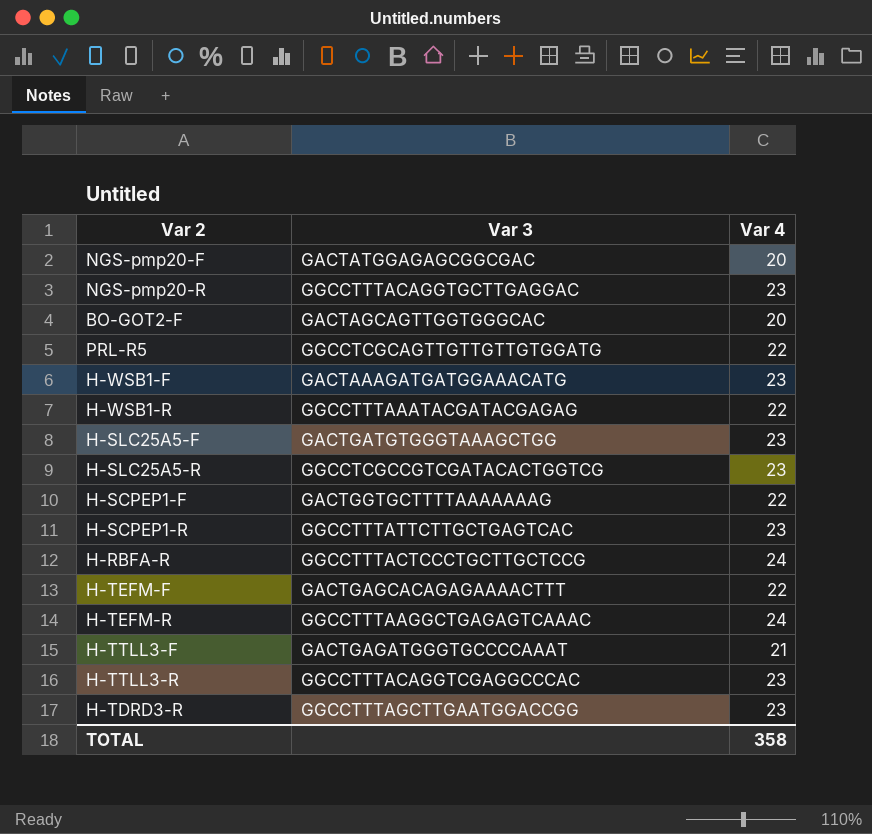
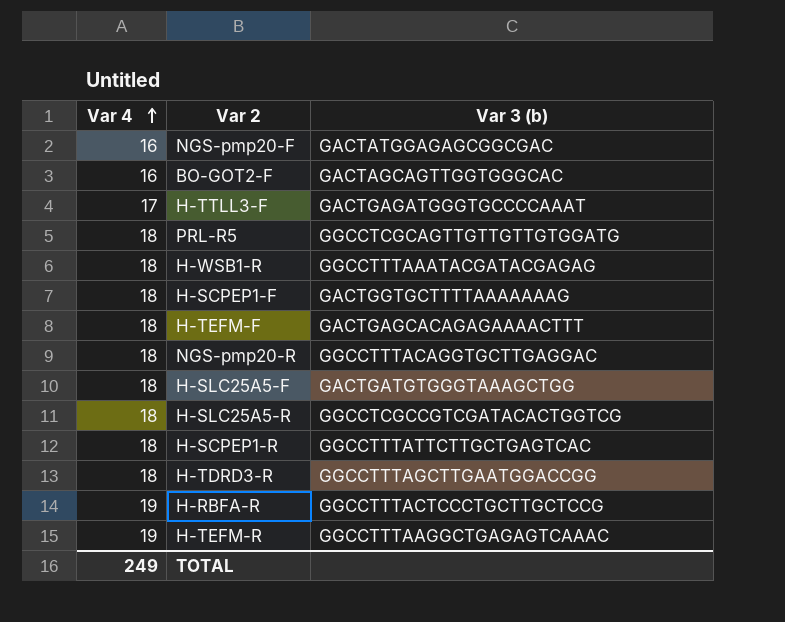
row order: none -> Var 4 ascending
column Var 4 | position: 3 -> 1
column name: Var 3 -> Var 3 (b)
row H-WSB1-F: GACTAAAGATGATGGAAACATG | 23 -> none
row H-TTLL3-R: GGCCTTTACAGGTCGAGGCCCAC | 23 -> none
NGS-pmp20-F | Var 4: 20 -> 16
BO-GOT2-F | Var 4: 20 -> 16
H-TTLL3-F | Var 4: 21 -> 17
PRL-R5 | Var 4: 22 -> 18
H-WSB1-R | Var 4: 22 -> 18
H-SCPEP1-F | Var 4: 22 -> 18
H-TEFM-F | Var 4: 22 -> 18
NGS-pmp20-R | Var 4: 23 -> 18
H-SLC25A5-F | Var 4: 23 -> 18
H-SLC25A5-R | Var 4: 23 -> 18
H-SCPEP1-R | Var 4: 23 -> 18
H-TDRD3-R | Var 4: 23 -> 18
H-RBFA-R | Var 4: 24 -> 19
H-TEFM-R | Var 4: 24 -> 19
TOTAL | Var 4: 358 -> 249

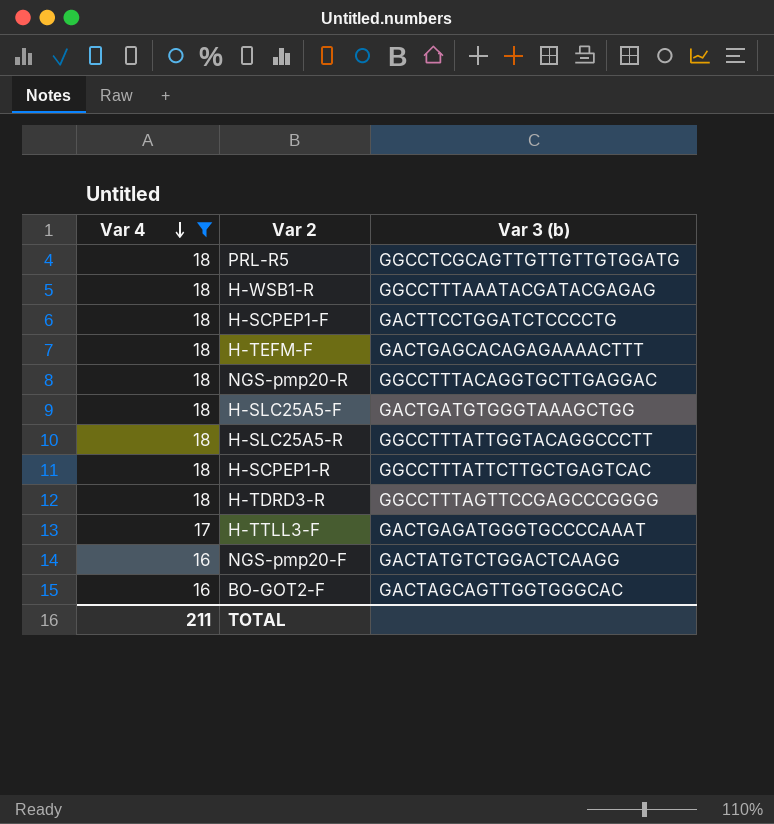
filter: none -> Var 4 != 19
row order: Var 4 ascending -> Var 4 descending
H-SCPEP1-F | Var 3 (b): GACTGGTGCTTTTAAAAAAAG -> GACTTCCTGGATCTCCCCTG
H-SLC25A5-R | Var 3 (b): GGCCTCGCCGTCGATACACTGGTCG -> GGCCTTTATTGGTACAGGCCCTT
H-TDRD3-R | Var 3 (b): GGCCTTTAGCTTGAATGGACCGG -> GGCCTTTAGTTCCGAGCCCGGGG
NGS-pmp20-F | Var 3 (b): GACTATGGAGAGCGGCGAC -> GACTATGTCTGGACTCAAGG
TOTAL | Var 4: 249 -> 211

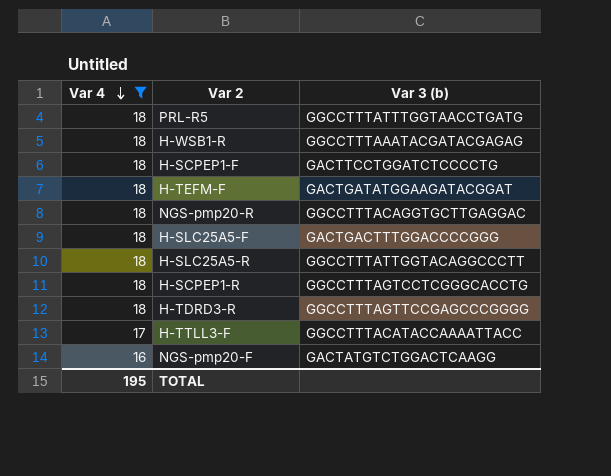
row BO-GOT2-F: 16 | GACTAGCAGTTGGTGGGCAC -> none
PRL-R5 | Var 3 (b): GGCCTCGCAGTTGTTGTTGTGGATG -> GGCCTTTATTTGGTAACCTGATG
H-TEFM-F | Var 3 (b): GACTGAGCACAGAGAAAACTTT -> GACTGATATGGAAGATACGGAT
H-SLC25A5-F | Var 3 (b): GACTGATGTGGGTAAAGCTGG -> GACTGACTTTGGACCCCGGG
H-SCPEP1-R | Var 3 (b): GGCCTTTATTCTTGCTGAGTCAC -> GGCCTTTAGTCCTCGGGCACCTG
H-TTLL3-F | Var 3 (b): GACTGAGATGGGTGCCCCAAAT -> GGCCTTTACATACCAAAATTACC
TOTAL | Var 4: 211 -> 195

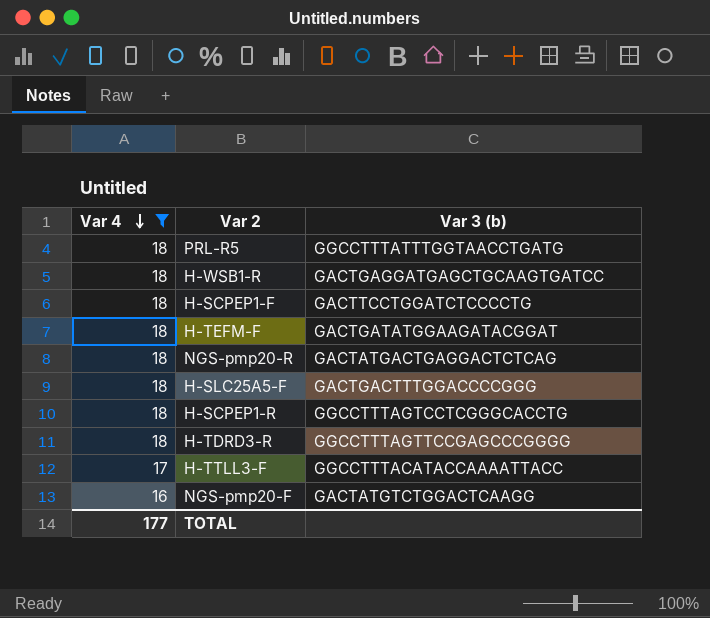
row H-SLC25A5-R: 18 | GGCCTTTATTGGTACAGGCCCTT -> none
H-WSB1-R | Var 3 (b): GGCCTTTAAATACGATACGAGAG -> GACTGAGGATGAGCTGCAAGTGATCC
NGS-pmp20-R | Var 3 (b): GGCCTTTACAGGTGCTTGAGGAC -> GACTATGACTGAGGACTCTCAG
TOTAL | Var 4: 195 -> 177

